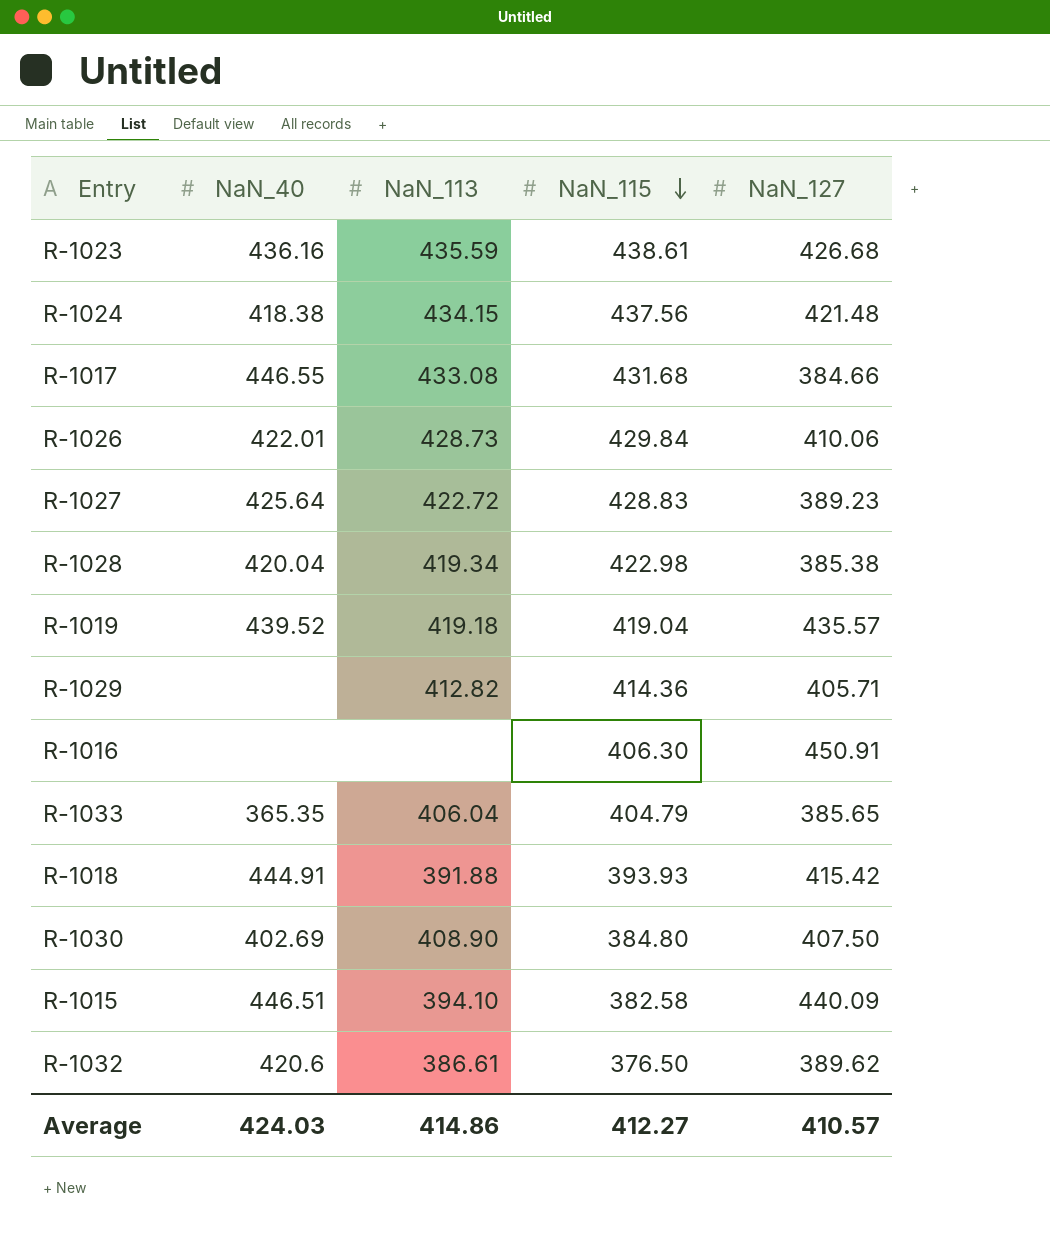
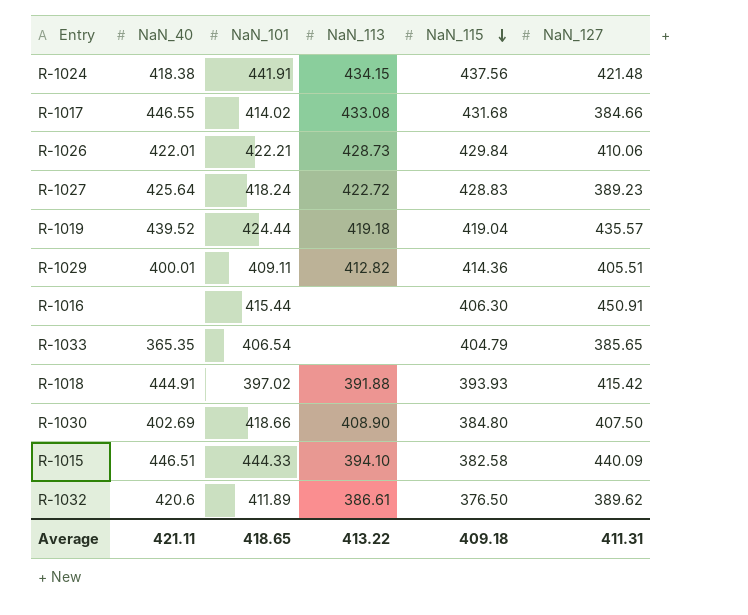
column NaN_101 | position: none -> 3
row R-1023: 436.16 | 435.59 | 438.61 | 426.68 -> none
row R-1028: 420.04 | 419.34 | 422.98 | 385.38 -> none
R-1029 | NaN_40: none -> 400.01
R-1029 | NaN_127: 405.71 -> 405.51
R-1033 | NaN_113: 406.04 -> none
Average | NaN_40: 424.03 -> 421.11
Average | NaN_113: 414.86 -> 413.22
Average | NaN_115: 412.27 -> 409.18
Average | NaN_127: 410.57 -> 411.31

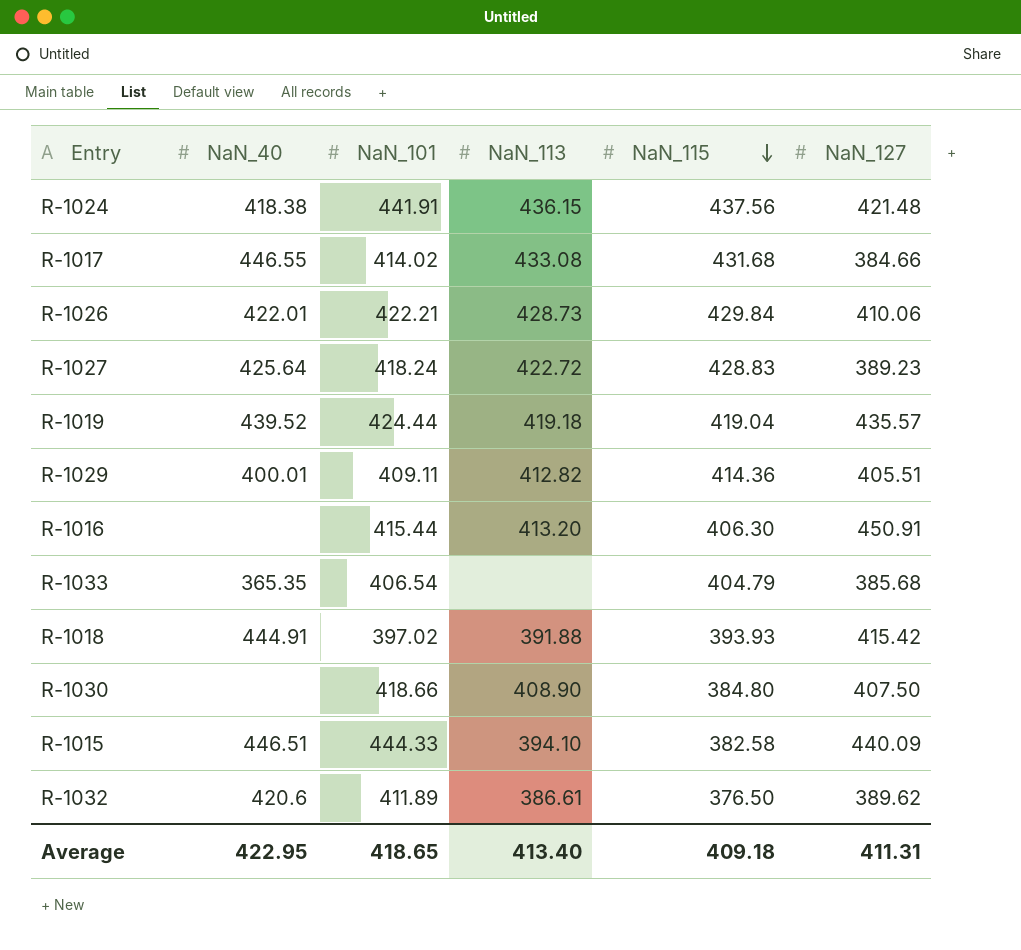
R-1024 | NaN_113: 434.15 -> 436.15
R-1016 | NaN_113: none -> 413.20
R-1033 | NaN_127: 385.65 -> 385.68
R-1030 | NaN_40: 402.69 -> none
Average | NaN_40: 421.11 -> 422.95
Average | NaN_113: 413.22 -> 413.40

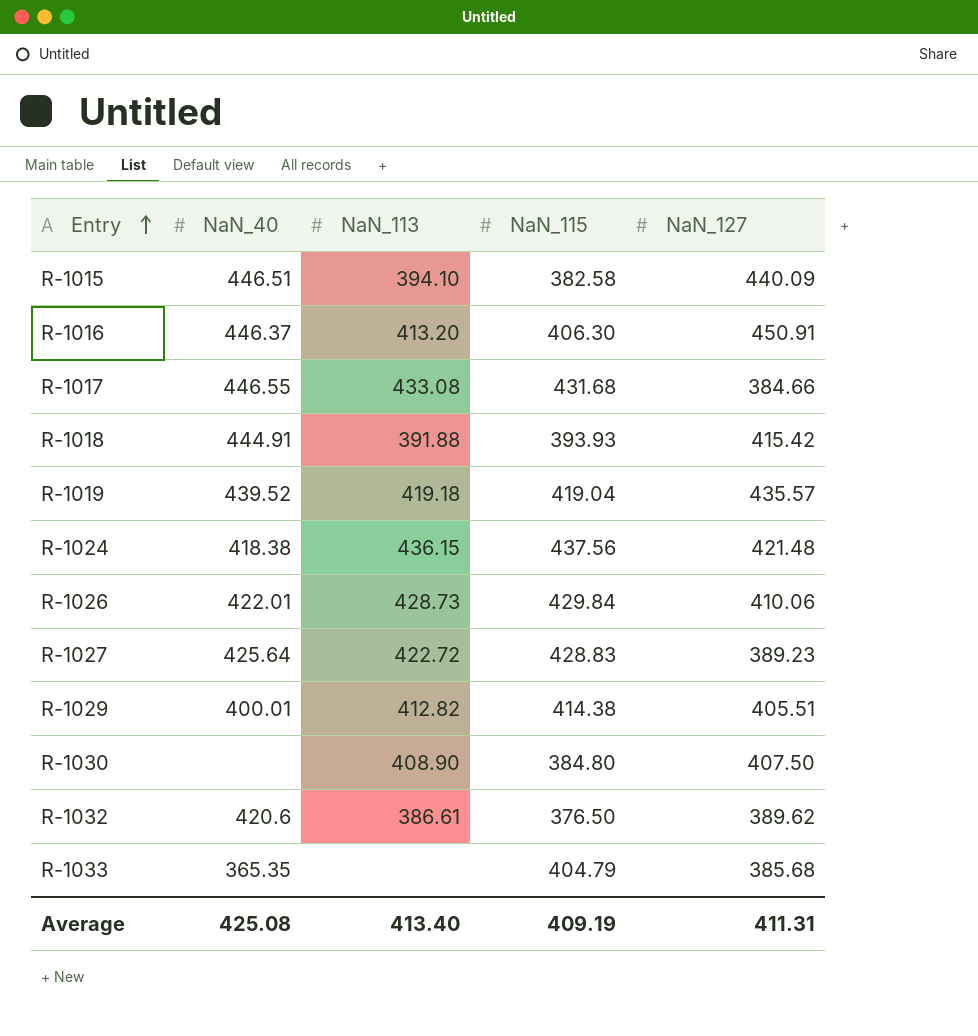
row order: NaN_115 descending -> Entry ascending
column NaN_101 | position: 3 -> none
R-1016 | NaN_40: none -> 446.37
R-1029 | NaN_115: 414.36 -> 414.38
Average | NaN_40: 422.95 -> 425.08
Average | NaN_115: 409.18 -> 409.19

